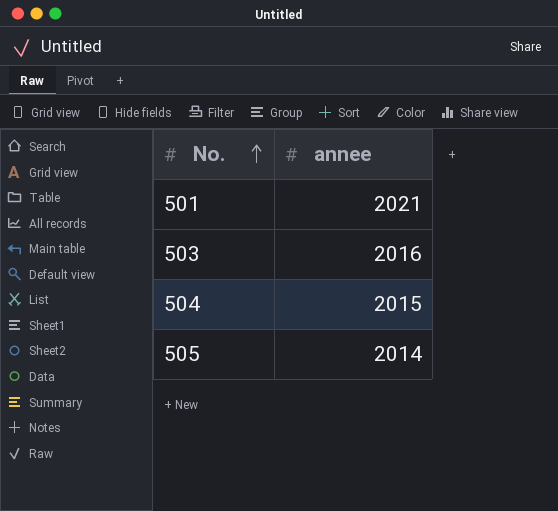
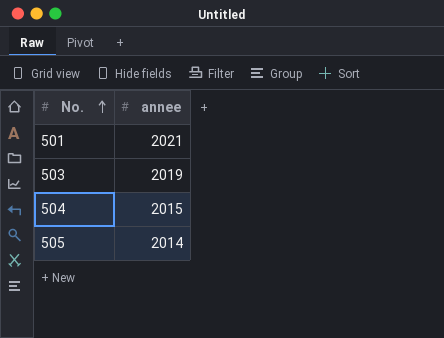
503 | annee: 2016 -> 2019

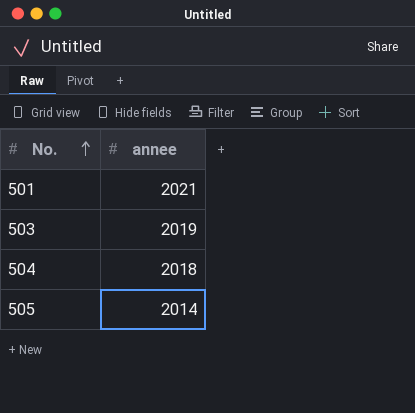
504 | annee: 2015 -> 2018

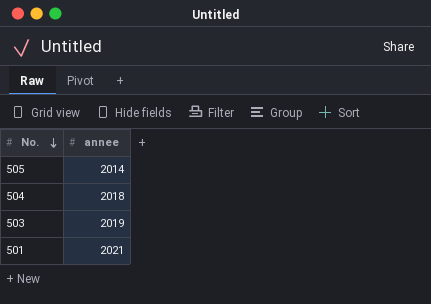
row order: No. ascending -> No. descending

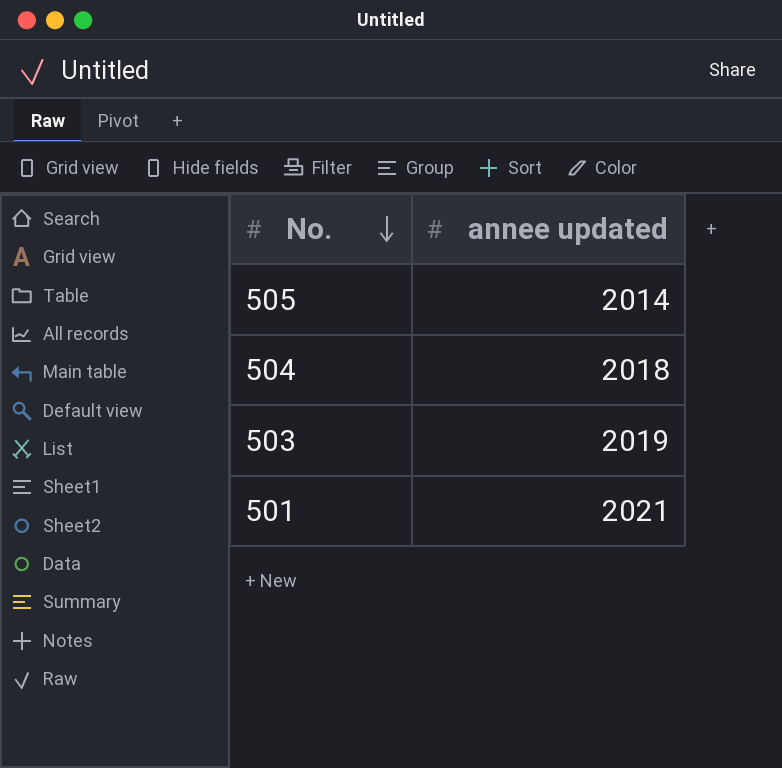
column name: annee -> annee updated

